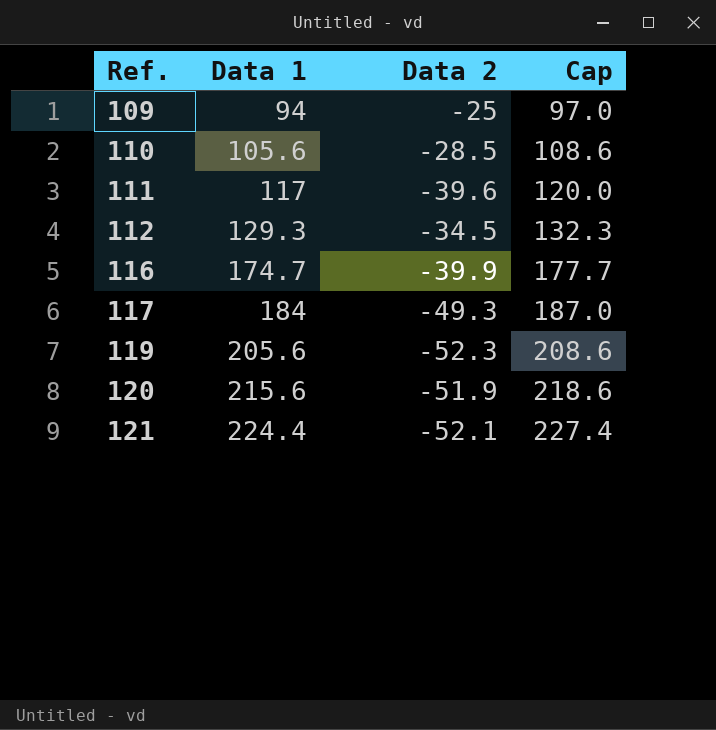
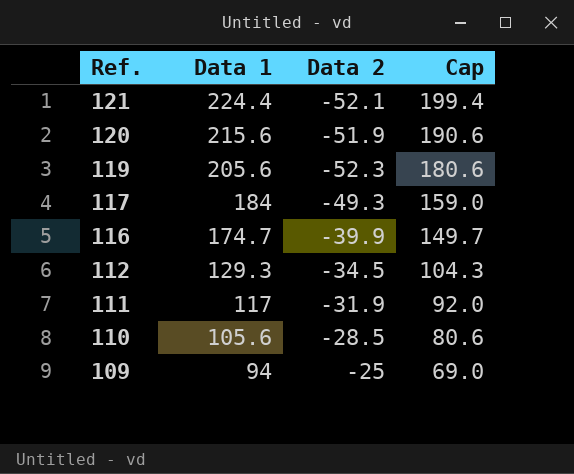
row order: Ref. ascending -> Ref. descending
column Cap | formula: [Data 1] + 3 -> [Data 1] - 25
111 | Data 2: -39.6 -> -31.9

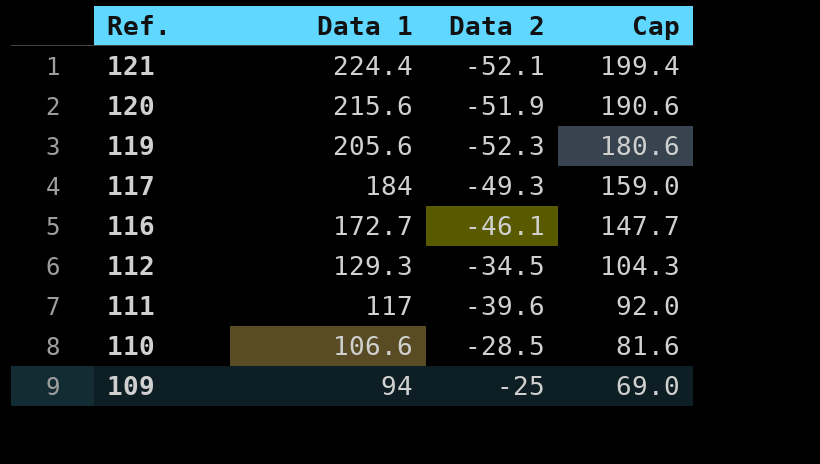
116 | Data 1: 174.7 -> 172.7
116 | Data 2: -39.9 -> -46.1
116 | Cap: 149.7 -> 147.7
111 | Data 2: -31.9 -> -39.6
110 | Data 1: 105.6 -> 106.6
110 | Cap: 80.6 -> 81.6

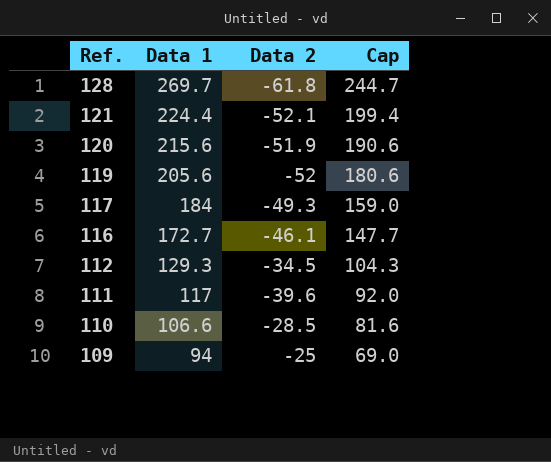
row 128: none -> 269.7 | -61.8 | 244.7
119 | Data 2: -52.3 -> -52

